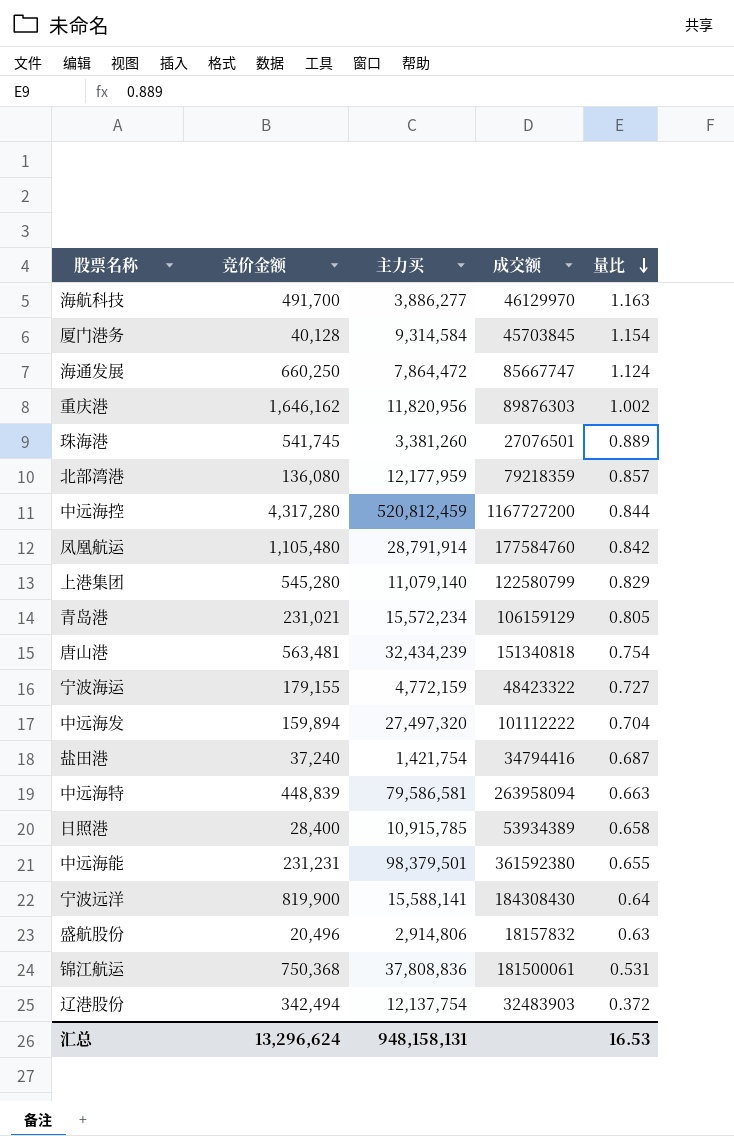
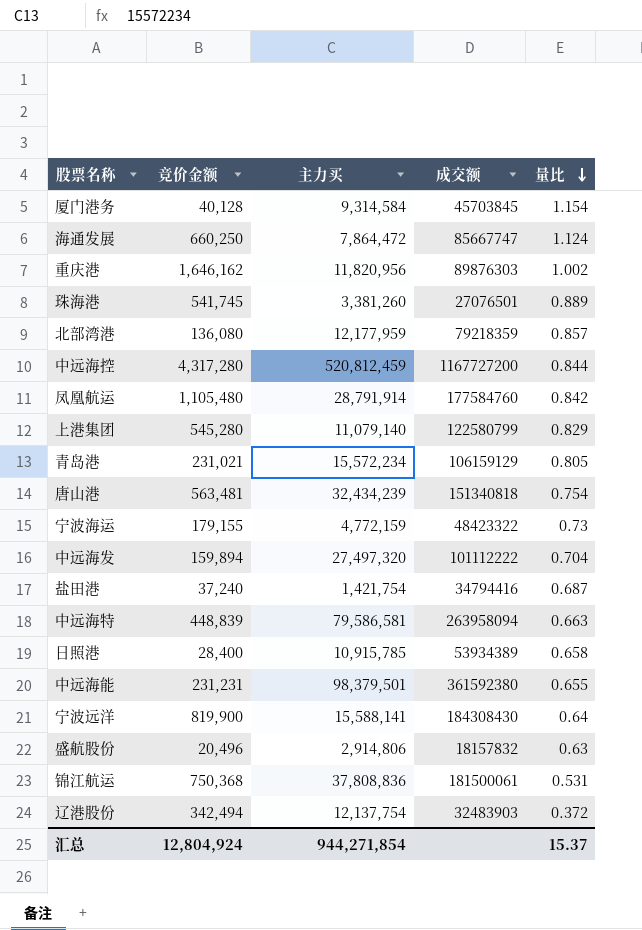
row 海航科技: 491,700 | 3,886,277 | 46129970 | 1.163 -> none
宁波海运 | 量比: 0.727 -> 0.73
汇总 | 竞价金额: 13,296,624 -> 12,804,924
汇总 | 主力买: 948,158,131 -> 944,271,854
汇总 | 量比: 16.53 -> 15.37

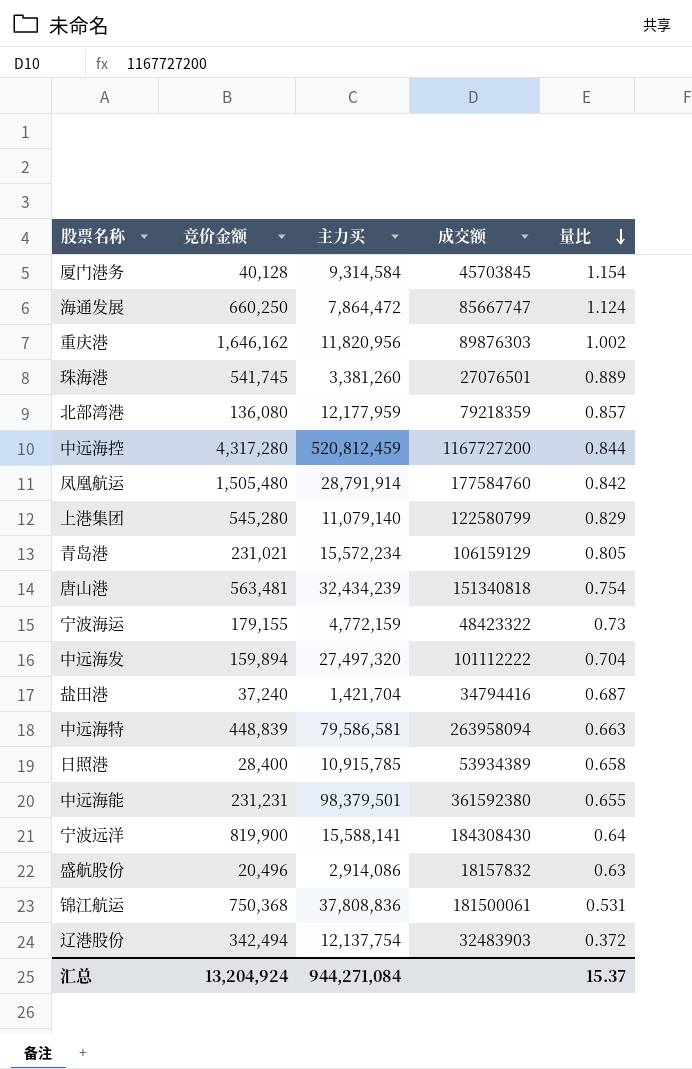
凤凰航运 | 竞价金额: 1,105,480 -> 1,505,480
盐田港 | 主力买: 1,421,754 -> 1,421,704
盛航股份 | 主力买: 2,914,806 -> 2,914,086
汇总 | 竞价金额: 12,804,924 -> 13,204,924
汇总 | 主力买: 944,271,854 -> 944,271,084

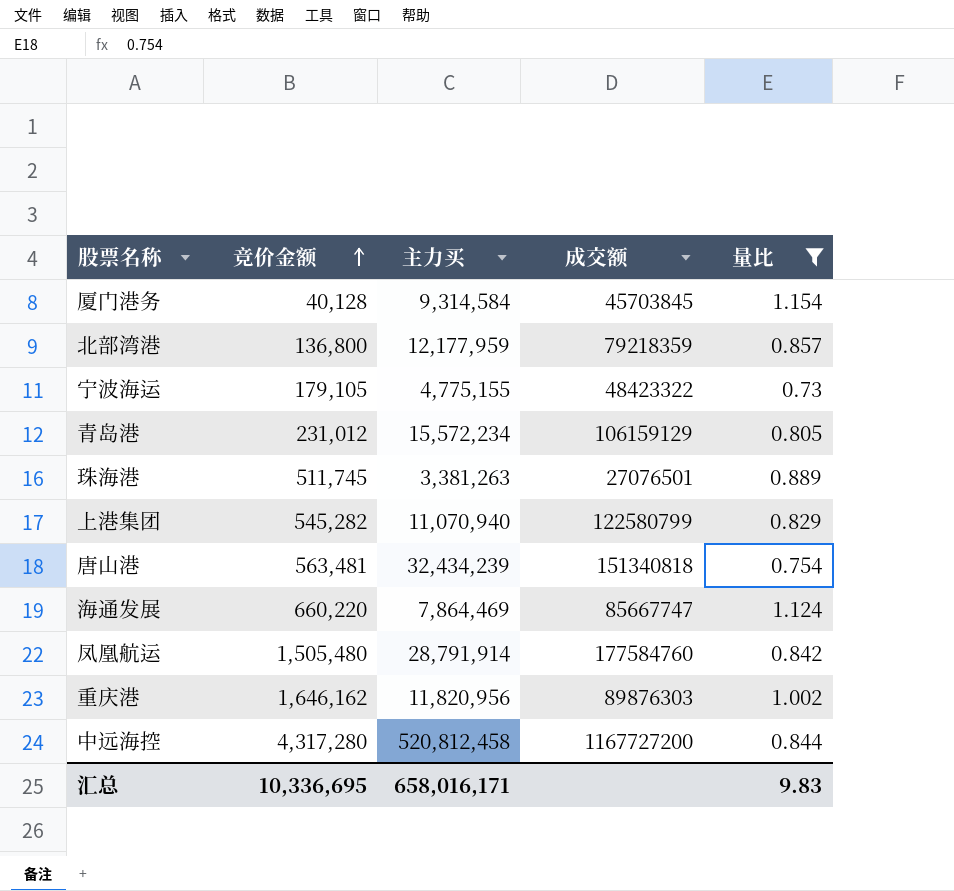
filter: none -> 量比 >= 0.73
row order: 量比 descending -> 竞价金额 ascending
北部湾港 | 竞价金额: 136,080 -> 136,800
宁波海运 | 竞价金额: 179,155 -> 179,105
宁波海运 | 主力买: 4,772,159 -> 4,775,155
青岛港 | 竞价金额: 231,021 -> 231,012
珠海港 | 竞价金额: 541,745 -> 511,745
珠海港 | 主力买: 3,381,260 -> 3,381,263
上港集团 | 竞价金额: 545,280 -> 545,282
上港集团 | 主力买: 11,079,140 -> 11,070,940
海通发展 | 竞价金额: 660,250 -> 660,220
海通发展 | 主力买: 7,864,472 -> 7,864,469
中远海控 | 主力买: 520,812,459 -> 520,812,458
汇总 | 竞价金额: 13,204,924 -> 10,336,695
汇总 | 主力买: 944,271,084 -> 658,016,171
汇总 | 量比: 15.37 -> 9.83

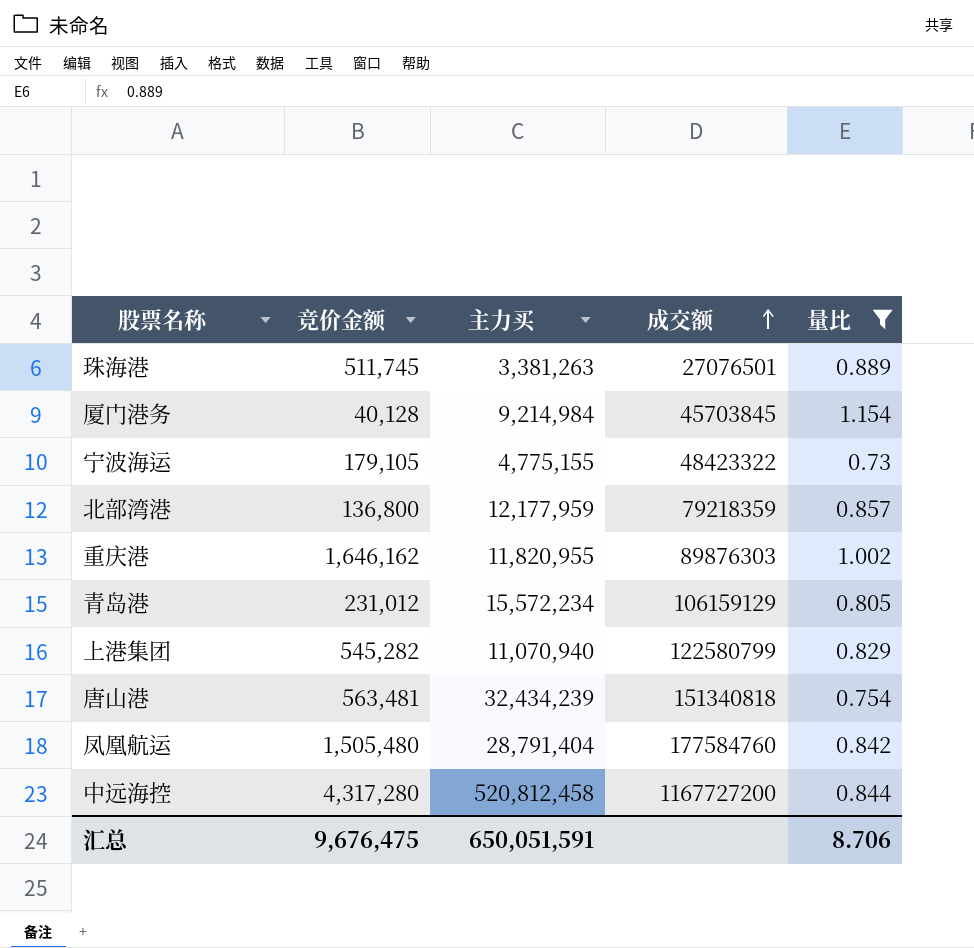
row order: 竞价金额 ascending -> 成交额 ascending
row 海通发展: 660,220 | 7,864,469 | 85667747 | 1.124 -> none
厦门港务 | 主力买: 9,314,584 -> 9,214,984
重庆港 | 主力买: 11,820,956 -> 11,820,955
凤凰航运 | 主力买: 28,791,914 -> 28,791,404
汇总 | 竞价金额: 10,336,695 -> 9,676,475
汇总 | 主力买: 658,016,171 -> 650,051,591
汇总 | 量比: 9.83 -> 8.706

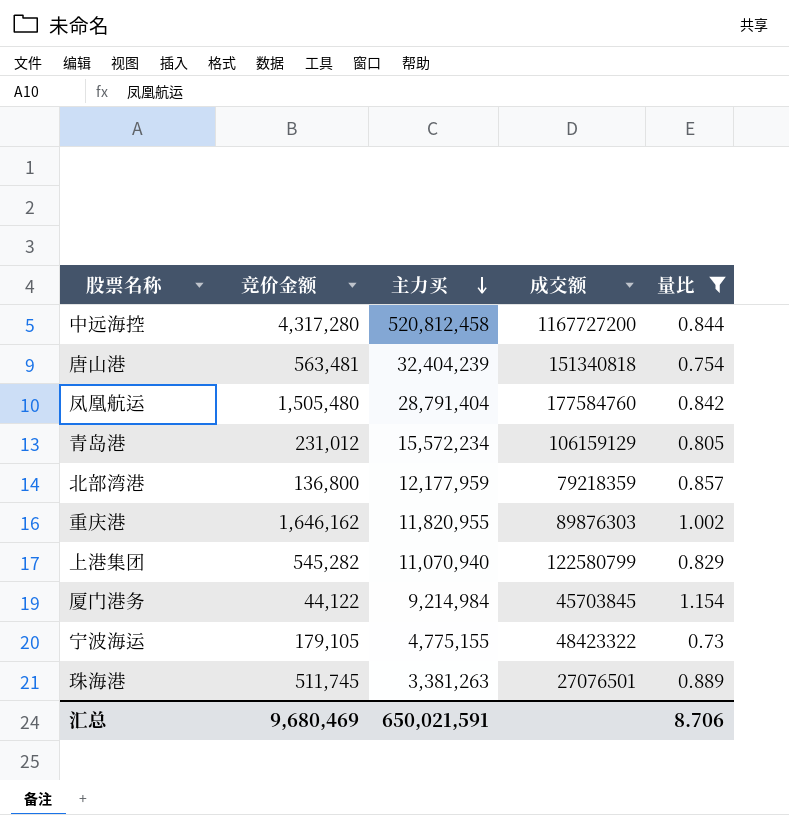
row order: 成交额 ascending -> 主力买 descending
唐山港 | 主力买: 32,434,239 -> 32,404,239
厦门港务 | 竞价金额: 40,128 -> 44,122
汇总 | 竞价金额: 9,676,475 -> 9,680,469
汇总 | 主力买: 650,051,591 -> 650,021,591

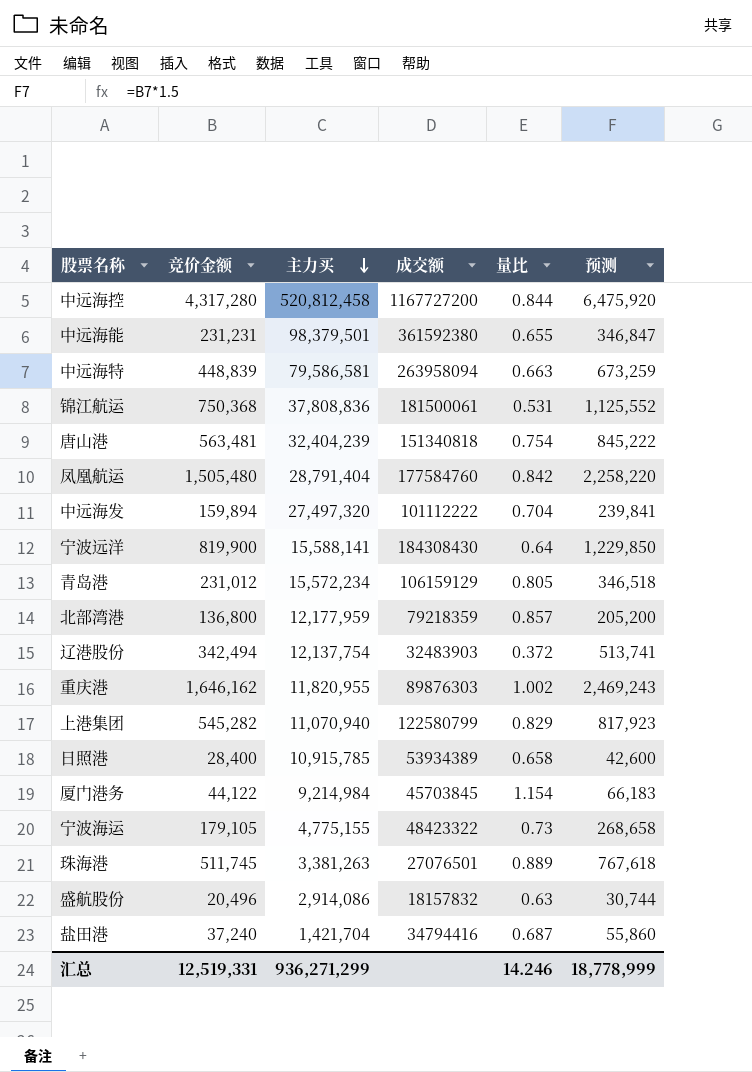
filter: 量比 >= 0.73 -> none
column 预测 | formula: none -> [竞价金额] * 1.5
汇总 | 竞价金额: 9,680,469 -> 12,519,331
汇总 | 主力买: 650,021,591 -> 936,271,299
汇总 | 量比: 8.706 -> 14.246

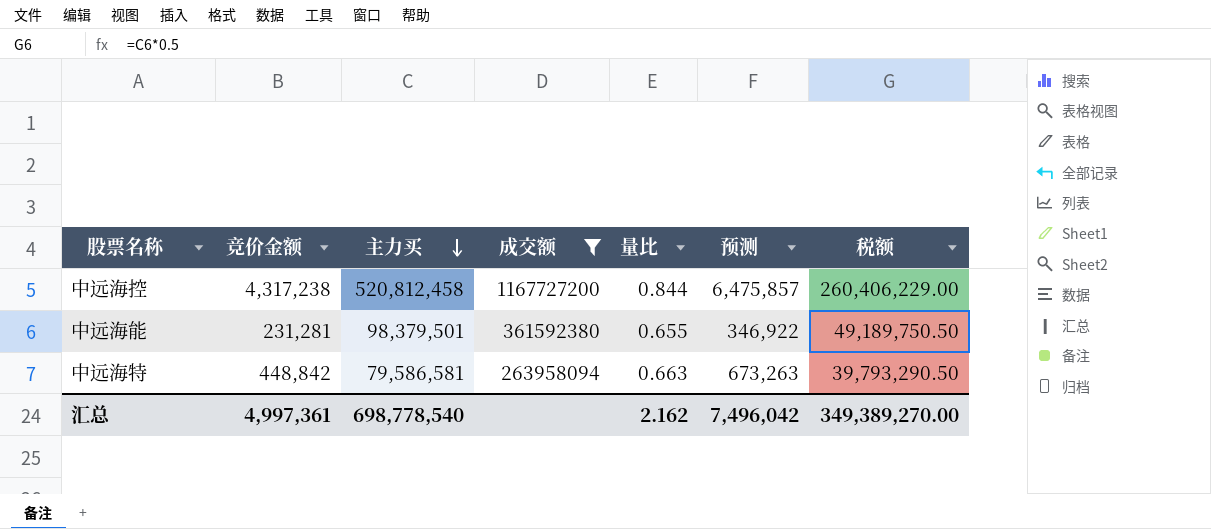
filter: none -> 成交额 >= 263958094
column 税额 | formula: none -> [主力买] * 0.5
中远海控 | 竞价金额: 4,317,280 -> 4,317,238
中远海控 | 预测: 6,475,920 -> 6,475,857
中远海能 | 竞价金额: 231,231 -> 231,281
中远海能 | 预测: 346,847 -> 346,922
中远海特 | 竞价金额: 448,839 -> 448,842
中远海特 | 预测: 673,259 -> 673,263
汇总 | 竞价金额: 12,519,331 -> 4,997,361
汇总 | 主力买: 936,271,299 -> 698,778,540
汇总 | 量比: 14.246 -> 2.162
汇总 | 预测: 18,778,999 -> 7,496,042

